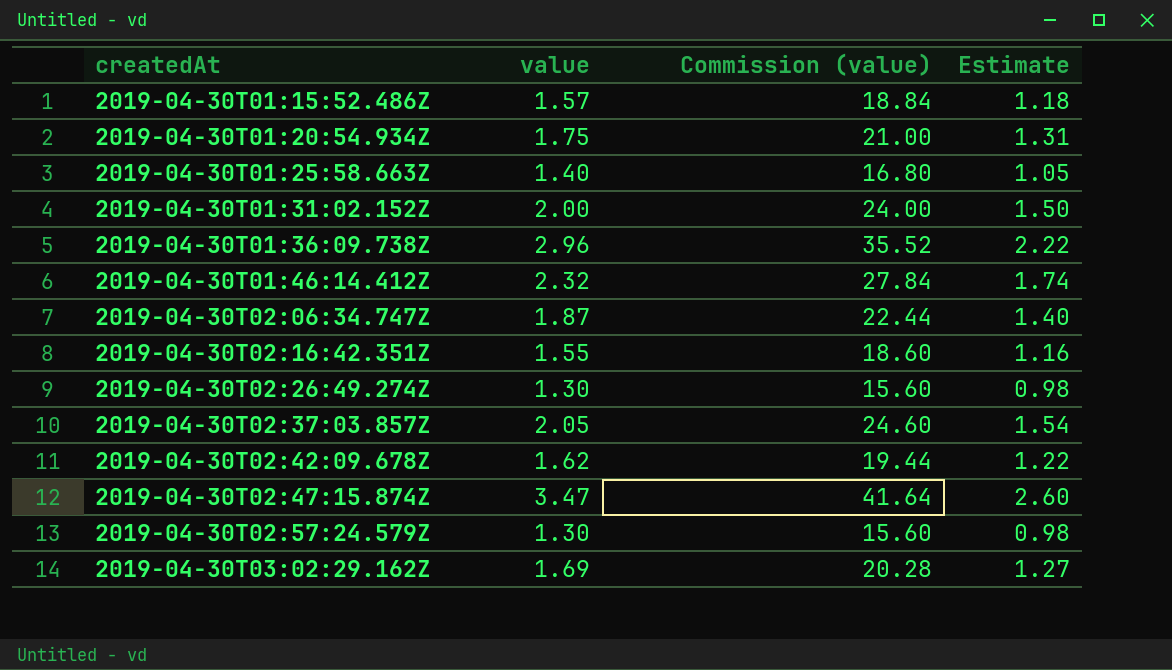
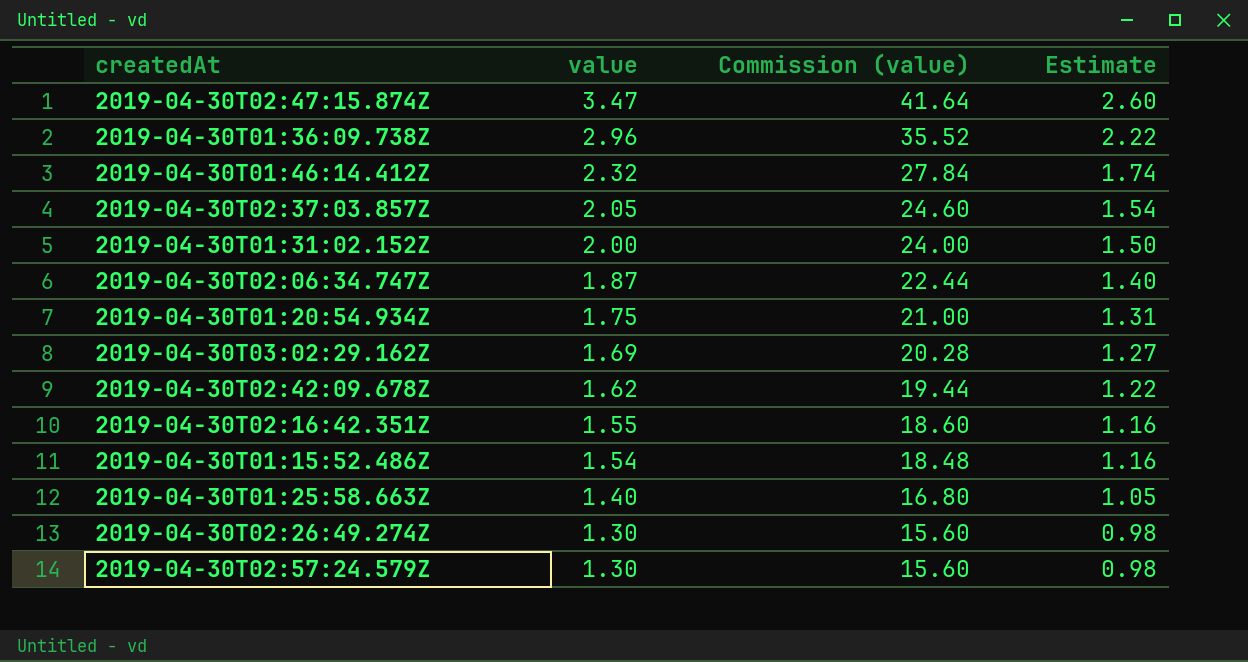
row order: createdAt ascending -> value descending
2019-04-30T01:15:52.486Z | value: 1.57 -> 1.54
2019-04-30T01:15:52.486Z | Commission (value): 18.84 -> 18.48
2019-04-30T01:15:52.486Z | Estimate: 1.18 -> 1.16

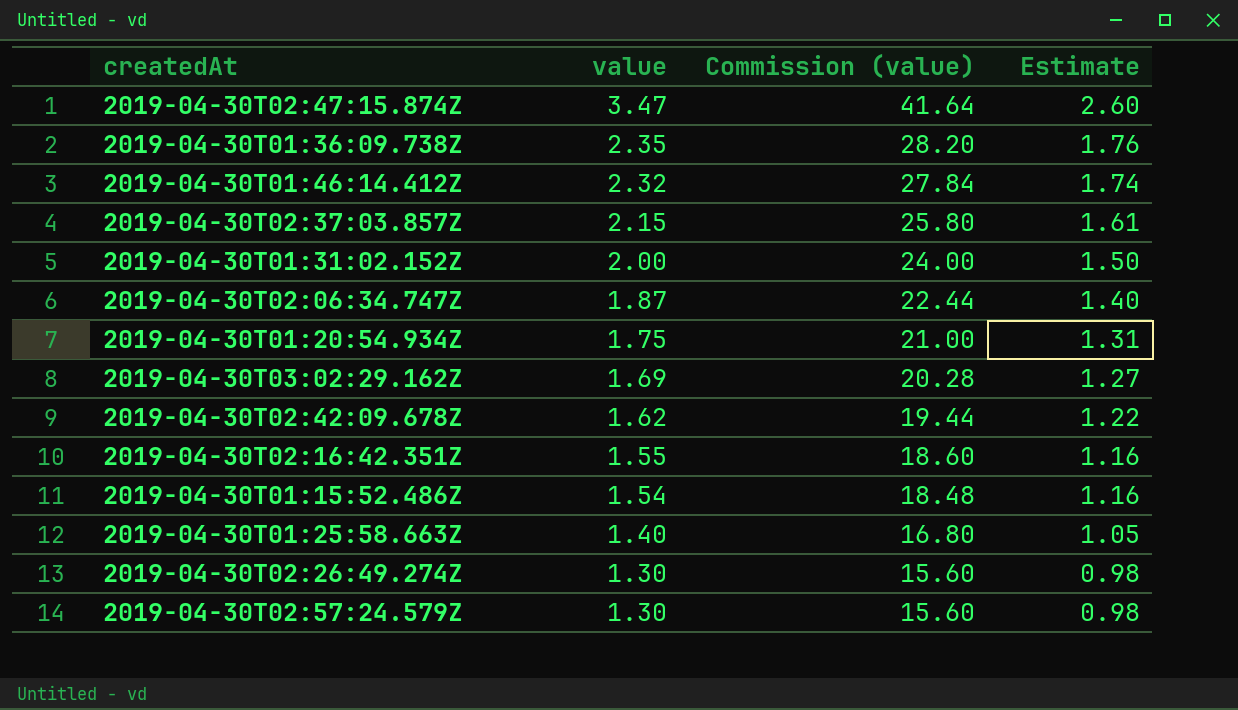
2019-04-30T01:36:09.738Z | value: 2.96 -> 2.35
2019-04-30T01:36:09.738Z | Commission (value): 35.52 -> 28.20
2019-04-30T01:36:09.738Z | Estimate: 2.22 -> 1.76
2019-04-30T02:37:03.857Z | value: 2.05 -> 2.15
2019-04-30T02:37:03.857Z | Commission (value): 24.60 -> 25.80
2019-04-30T02:37:03.857Z | Estimate: 1.54 -> 1.61

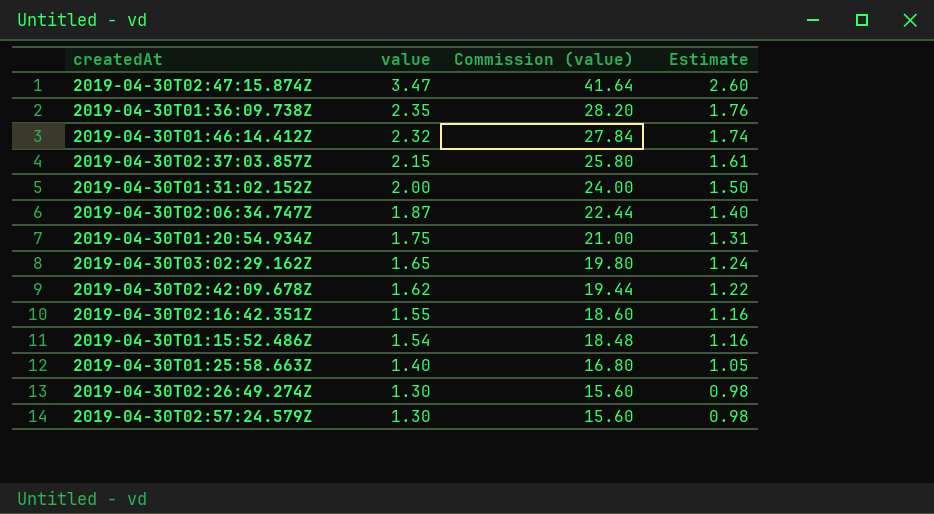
2019-04-30T03:02:29.162Z | value: 1.69 -> 1.65
2019-04-30T03:02:29.162Z | Commission (value): 20.28 -> 19.80
2019-04-30T03:02:29.162Z | Estimate: 1.27 -> 1.24

